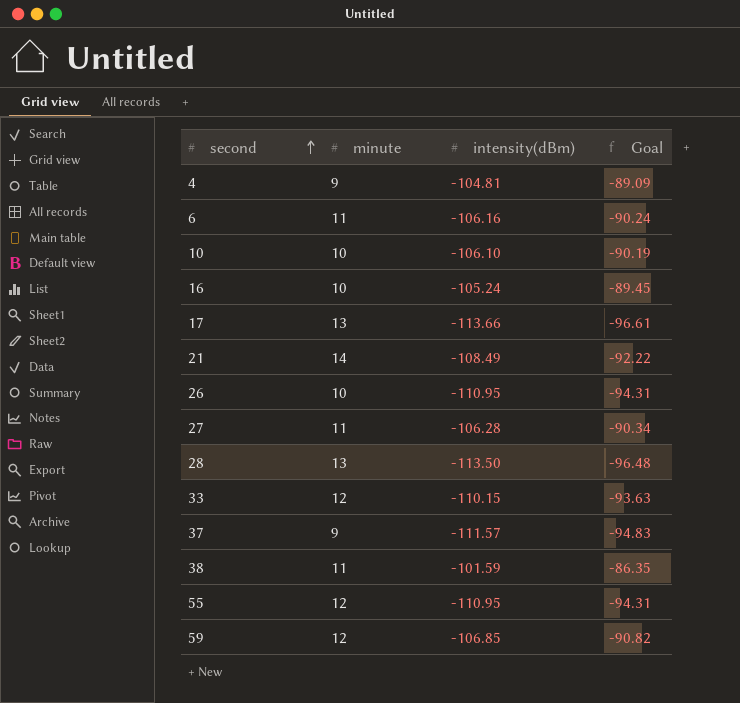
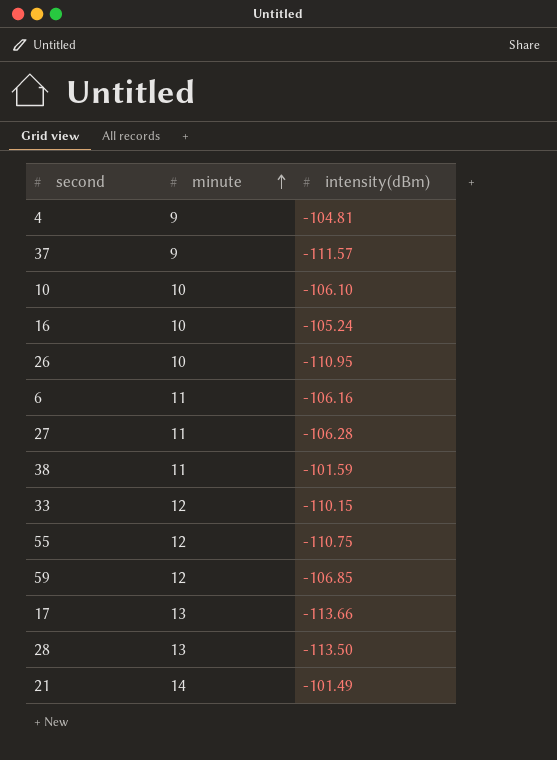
row order: second ascending -> minute ascending
column Goal | formula: [intensity(dBm)] * 0.85 -> none
55 | intensity(dBm): -110.95 -> -110.75
21 | intensity(dBm): -108.49 -> -101.49

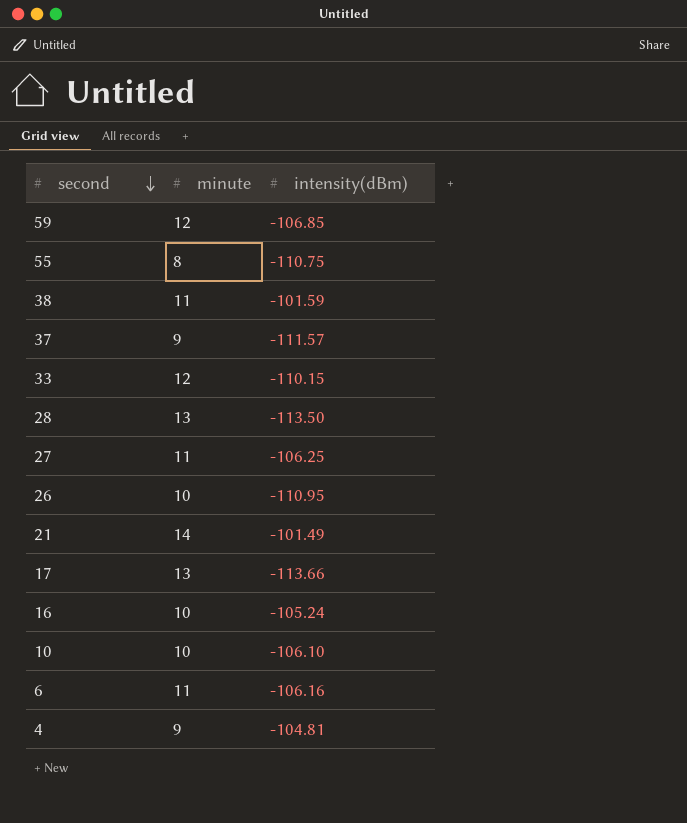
row order: minute ascending -> second descending
55 | minute: 12 -> 8
27 | intensity(dBm): -106.28 -> -106.25

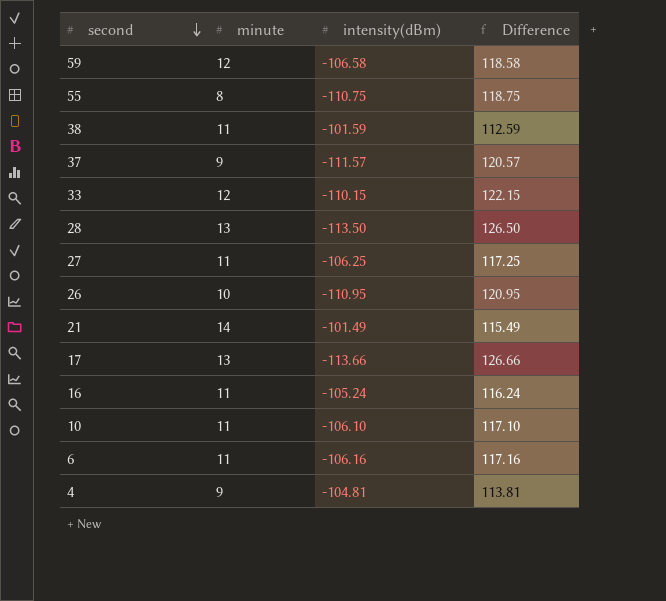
column Difference | formula: none -> [minute] - [intensity(dBm)]
59 | intensity(dBm): -106.85 -> -106.58
16 | minute: 10 -> 11
10 | minute: 10 -> 11

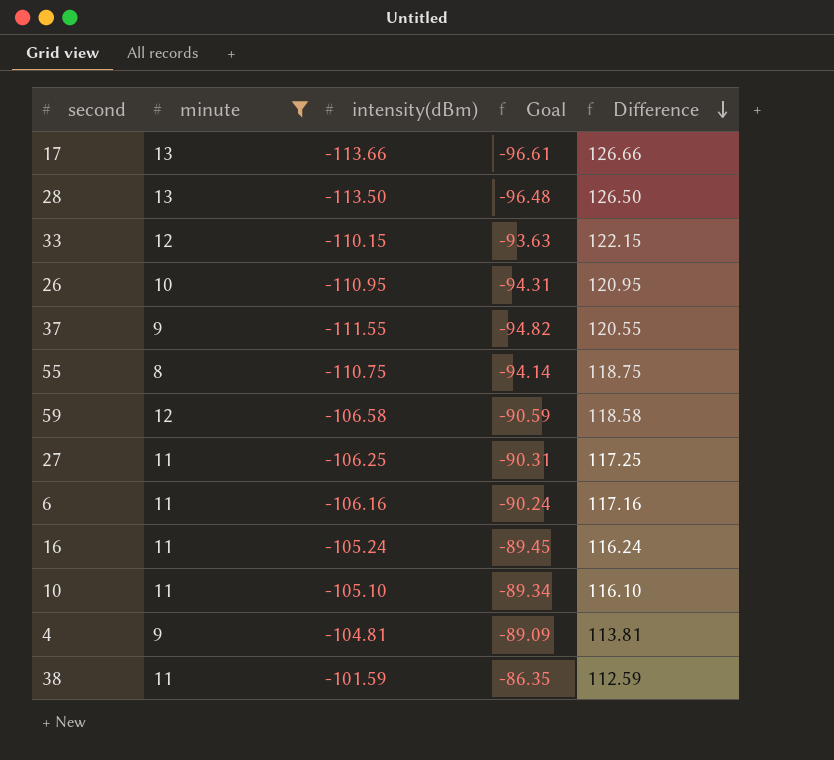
filter: none -> minute != 14
row order: second descending -> Difference descending
column Goal | formula: none -> [intensity(dBm)] * 0.85
37 | intensity(dBm): -111.57 -> -111.55
37 | Difference: 120.57 -> 120.55
10 | intensity(dBm): -106.10 -> -105.10
10 | Difference: 117.10 -> 116.10

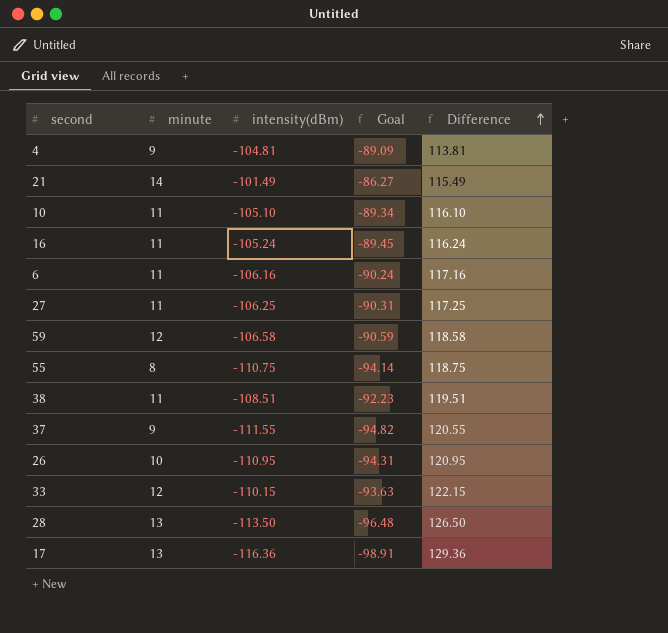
filter: minute != 14 -> none
row order: Difference descending -> Difference ascending
38 | intensity(dBm): -101.59 -> -108.51
38 | Goal: -86.35 -> -92.23
38 | Difference: 112.59 -> 119.51
17 | intensity(dBm): -113.66 -> -116.36
17 | Goal: -96.61 -> -98.91
17 | Difference: 126.66 -> 129.36

